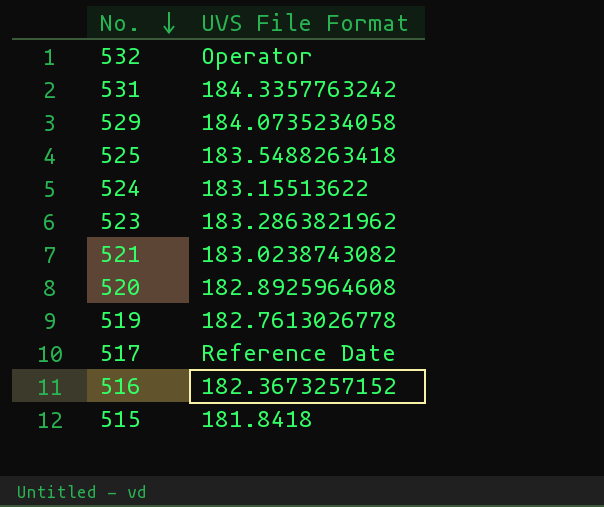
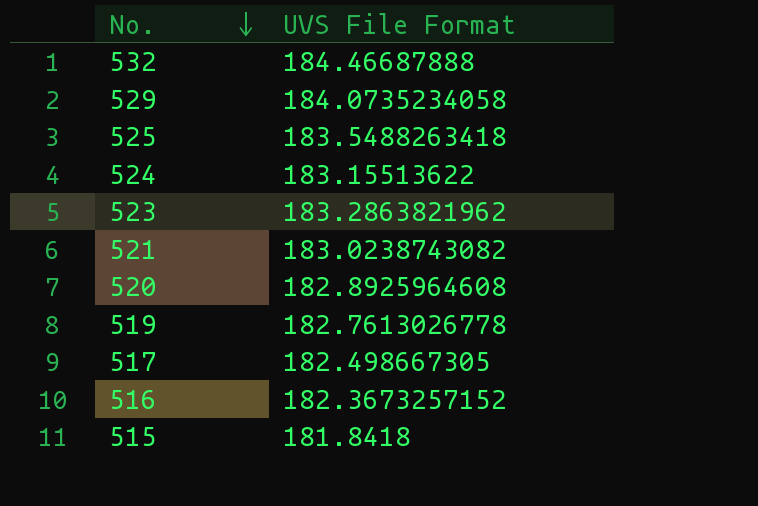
row 531: 184.3357763242 -> none
532 | UVS File Format: Operator -> 184.46687888
517 | UVS File Format: Reference Date -> 182.498667305

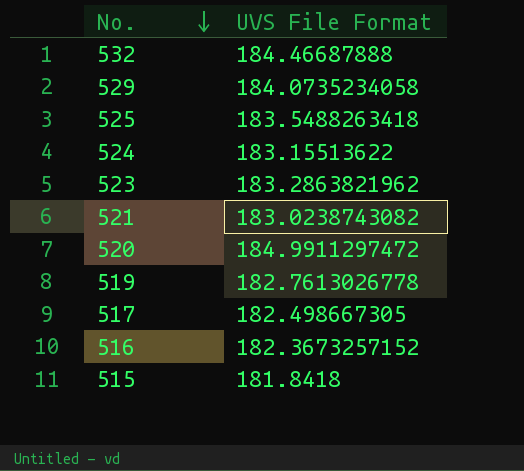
520 | UVS File Format: 182.8925964608 -> 184.9911297472

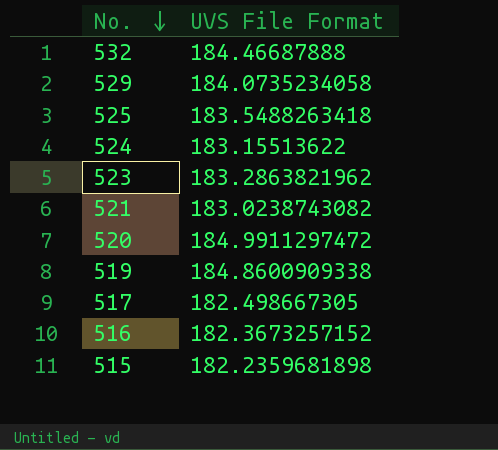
519 | UVS File Format: 182.7613026778 -> 184.8600909338
515 | UVS File Format: 181.8418 -> 182.2359681898

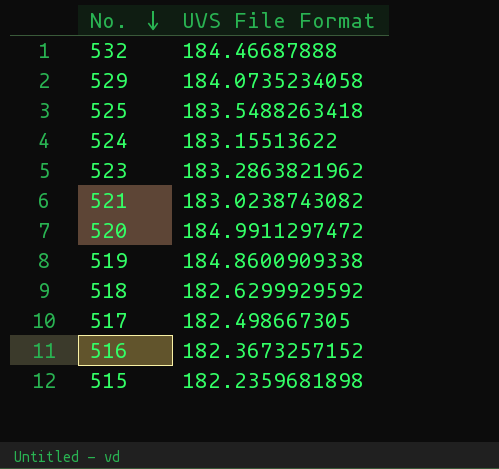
row 518: none -> 182.6299929592

